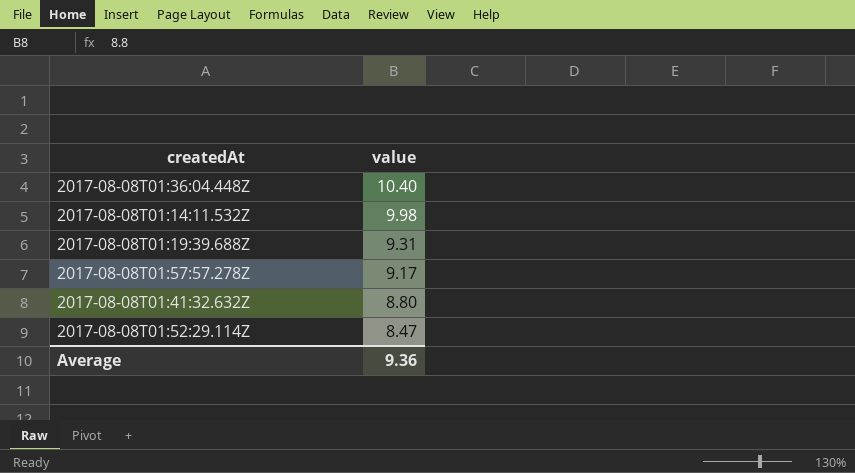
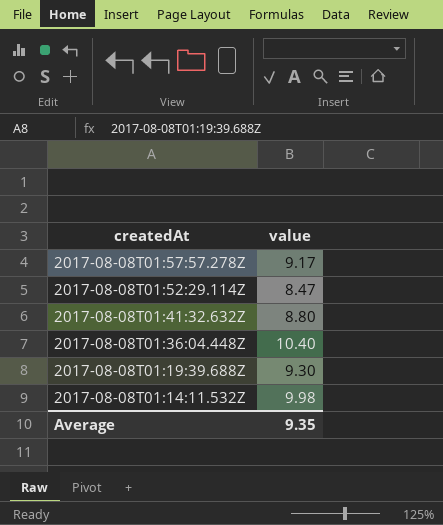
row order: value descending -> createdAt descending
2017-08-08T01:19:39.688Z | value: 9.31 -> 9.30
Average | value: 9.36 -> 9.35

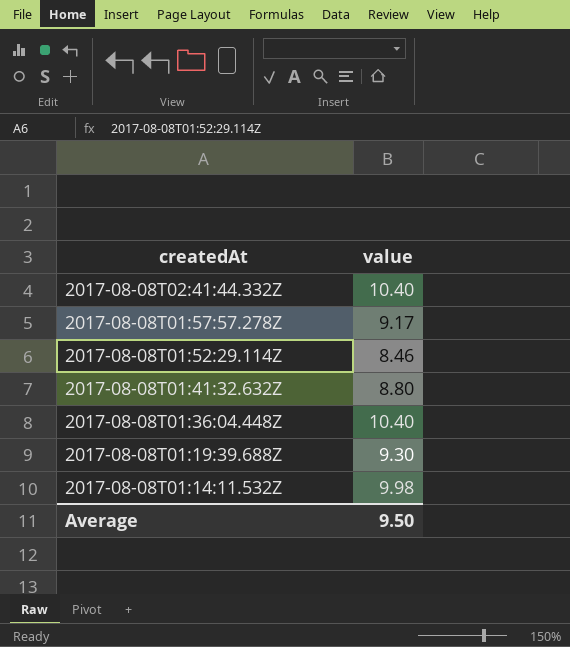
row 2017-08-08T02:41:44.332Z: none -> 10.40
2017-08-08T01:52:29.114Z | value: 8.47 -> 8.46
Average | value: 9.35 -> 9.50

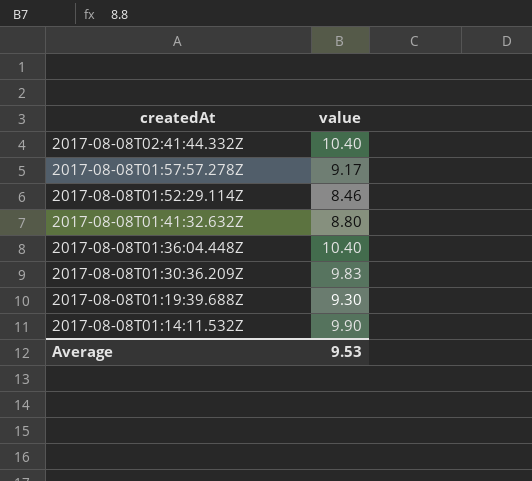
row 2017-08-08T01:30:36.209Z: none -> 9.83
2017-08-08T01:14:11.532Z | value: 9.98 -> 9.90
Average | value: 9.50 -> 9.53

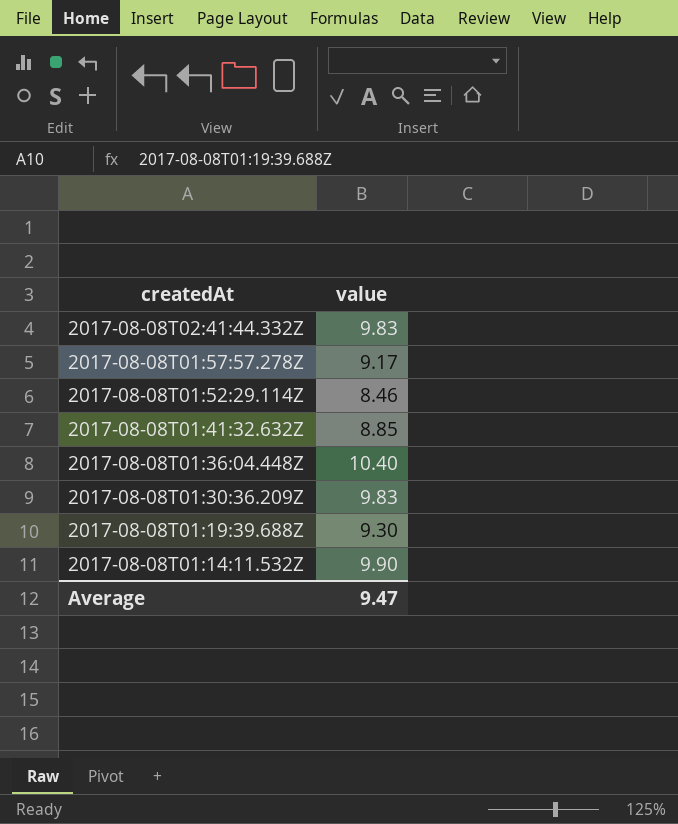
2017-08-08T02:41:44.332Z | value: 10.40 -> 9.83
2017-08-08T01:41:32.632Z | value: 8.80 -> 8.85
Average | value: 9.53 -> 9.47

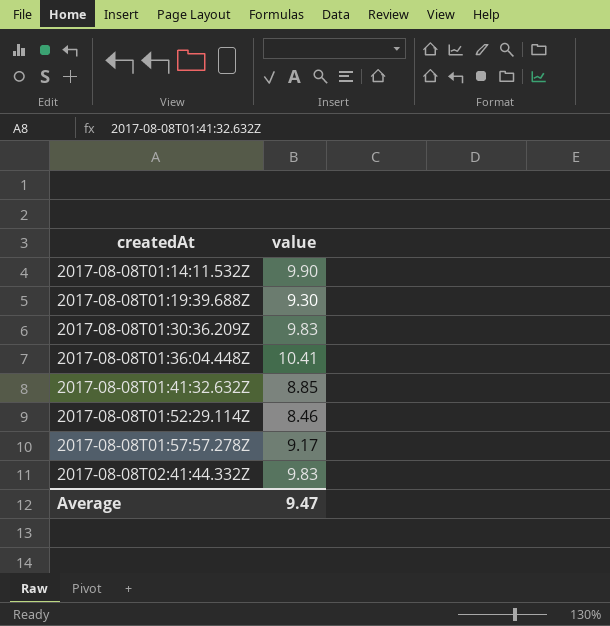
row order: createdAt descending -> createdAt ascending
2017-08-08T01:36:04.448Z | value: 10.40 -> 10.41

